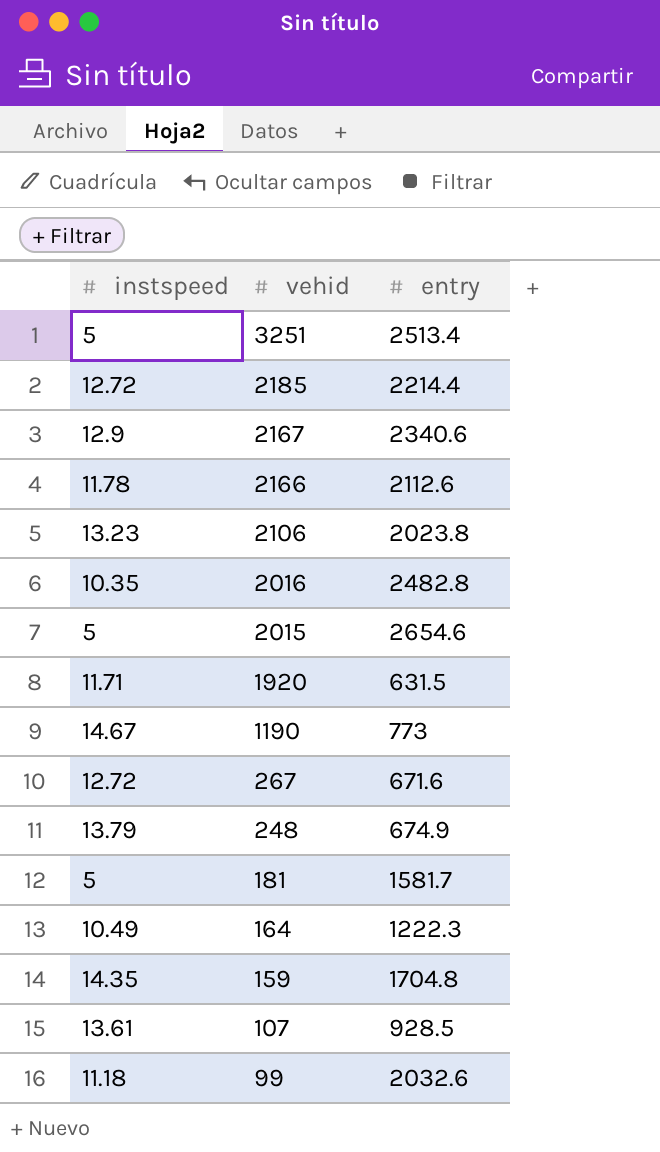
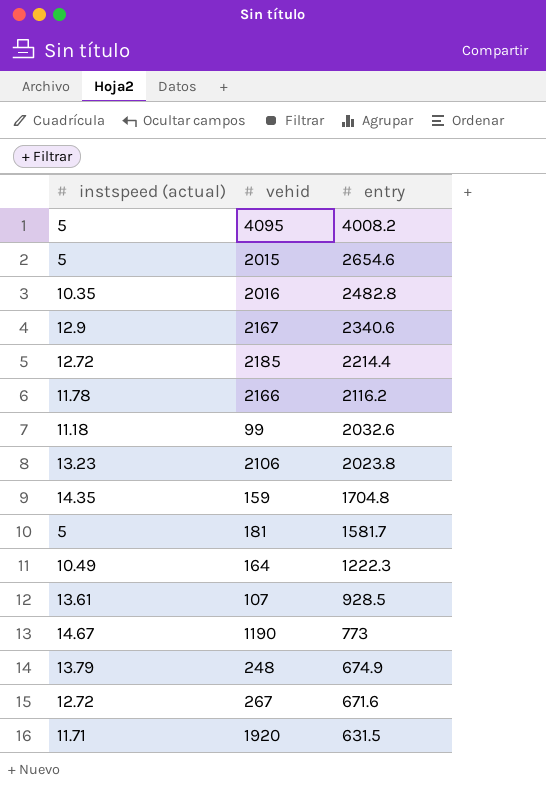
row order: vehid descending -> entry descending
column name: instspeed -> instspeed (actual)
row 3251: 5 | 2513.4 -> none
row 4095: none -> 5 | 4008.2
2166 | entry: 2112.6 -> 2116.2

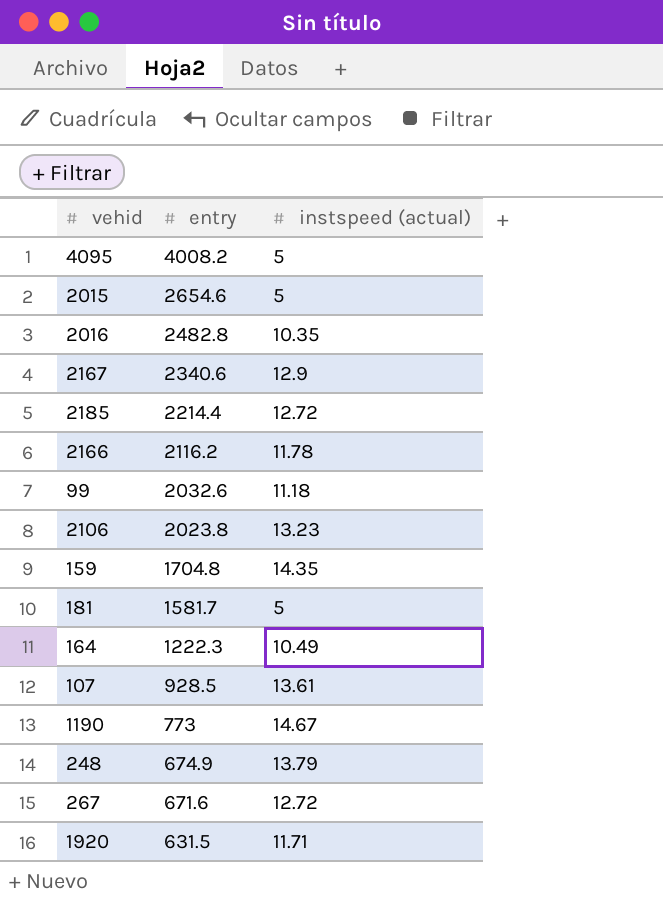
column instspeed (actual) | position: 1 -> 3

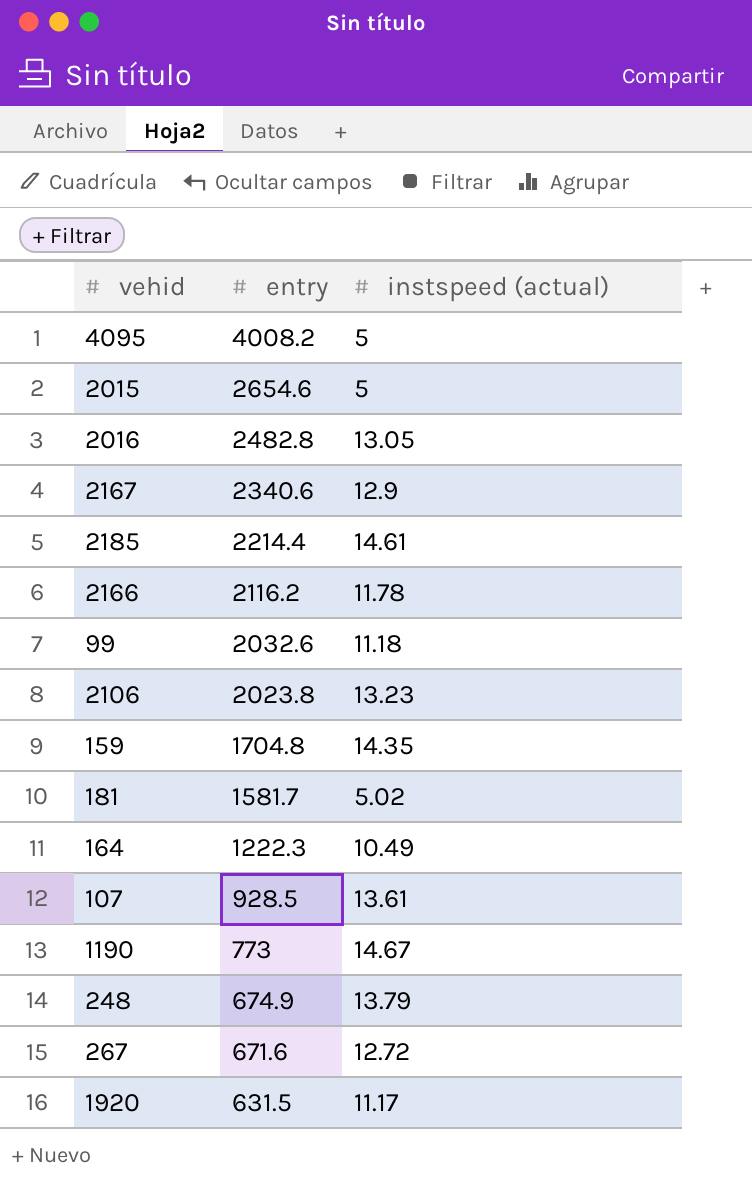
2016 | instspeed (actual): 10.35 -> 13.05
2185 | instspeed (actual): 12.72 -> 14.61
181 | instspeed (actual): 5 -> 5.02
1920 | instspeed (actual): 11.71 -> 11.17

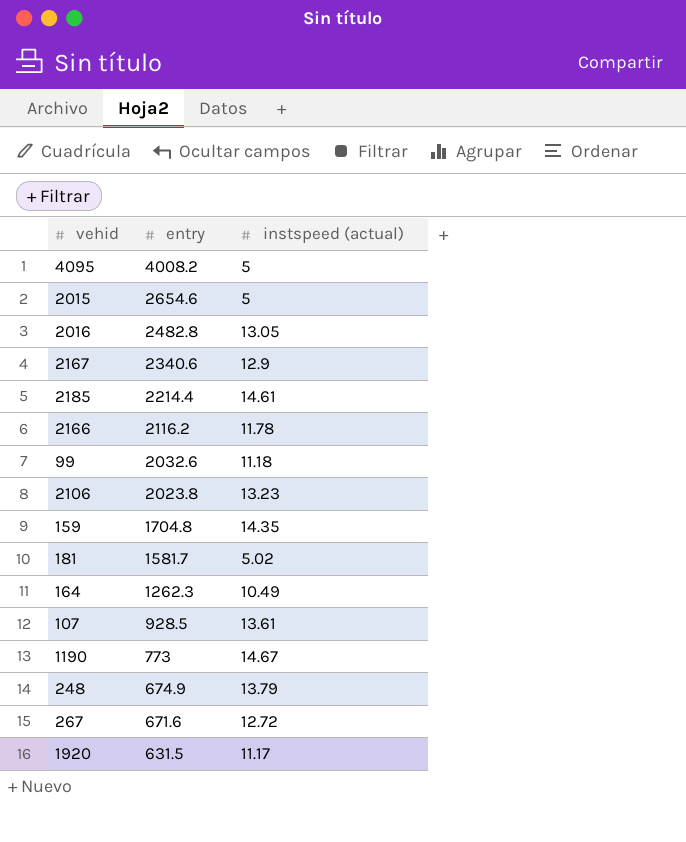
164 | entry: 1222.3 -> 1262.3

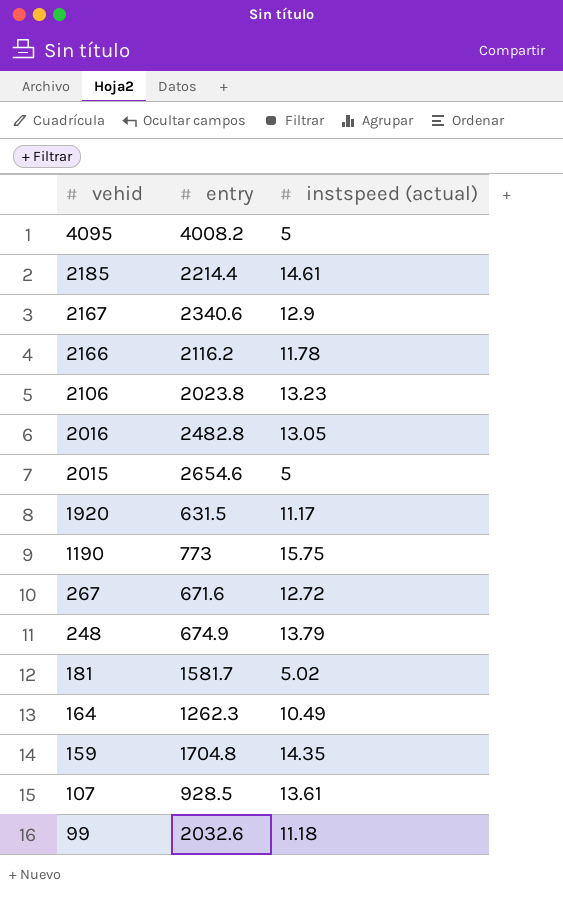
row order: entry descending -> vehid descending
1190 | instspeed (actual): 14.67 -> 15.75

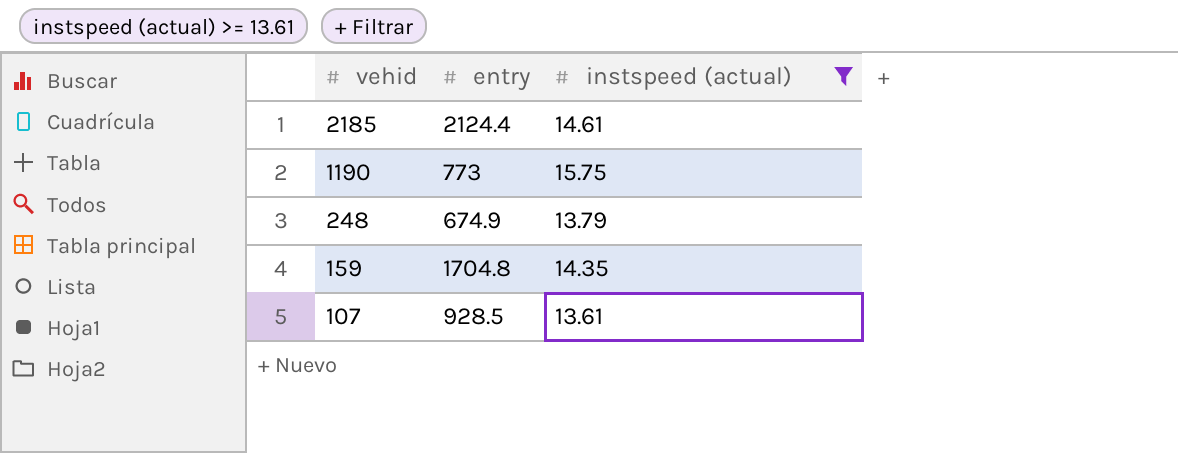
filter: none -> instspeed (actual) >= 13.61
2185 | entry: 2214.4 -> 2124.4

